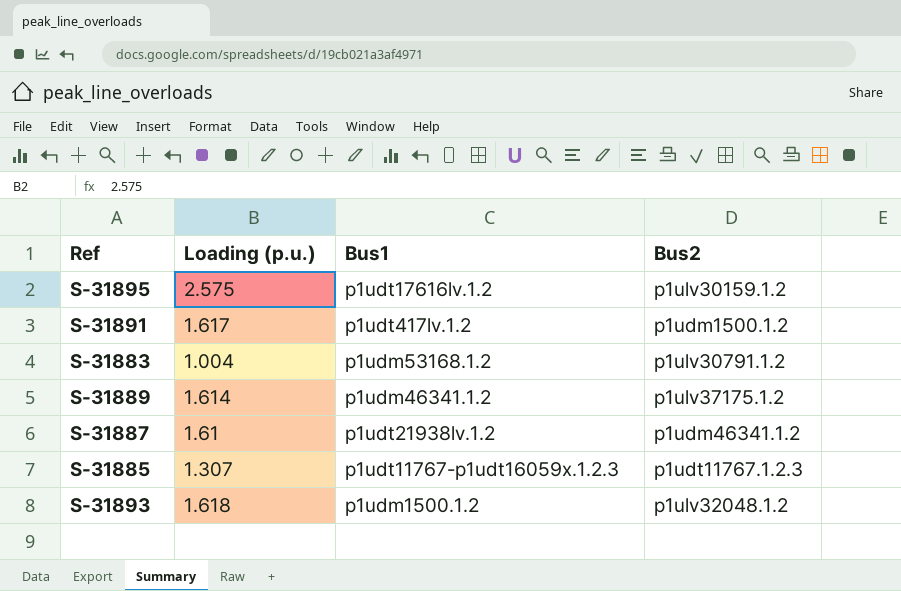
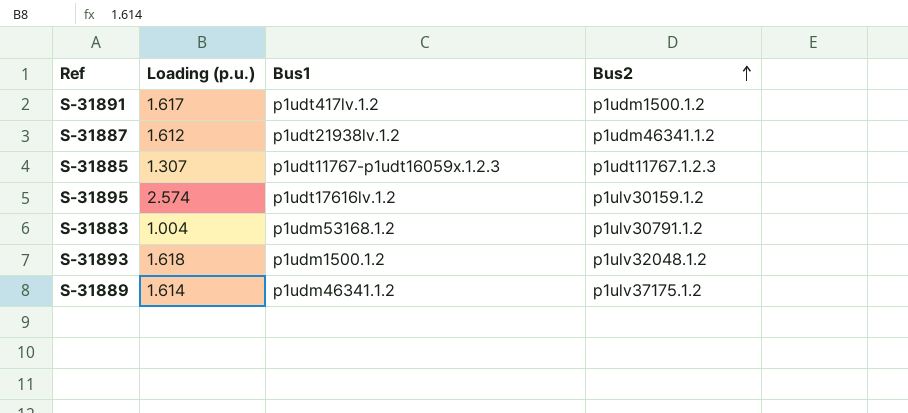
row order: none -> Bus2 ascending
S-31887 | Loading (p.u.): 1.61 -> 1.612
S-31895 | Loading (p.u.): 2.575 -> 2.574

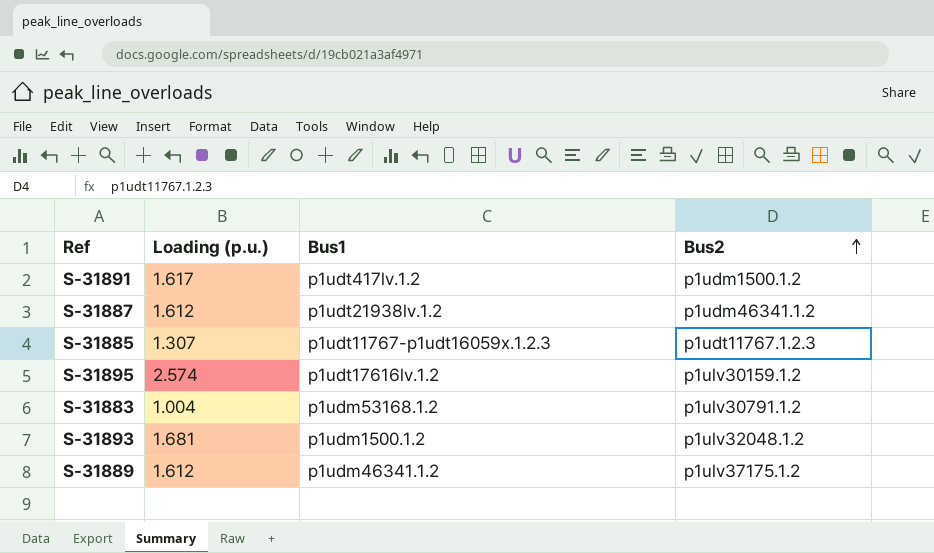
S-31893 | Loading (p.u.): 1.618 -> 1.681
S-31889 | Loading (p.u.): 1.614 -> 1.612

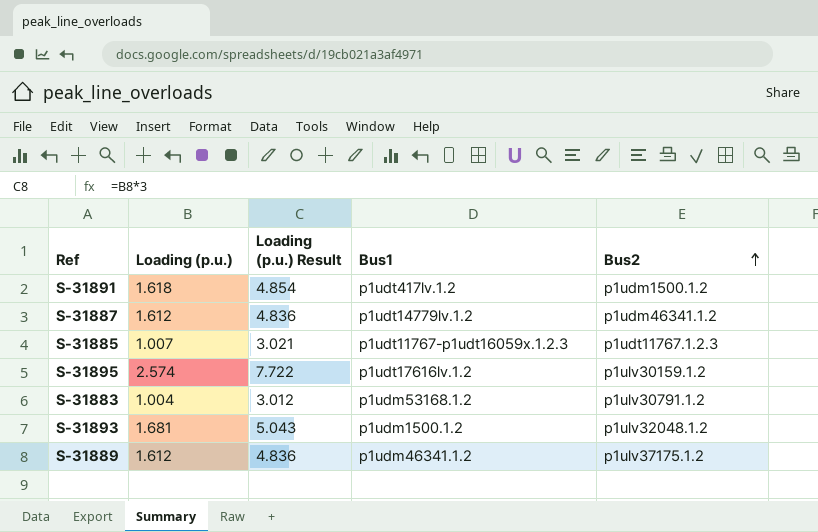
column Loading (p.u.) Result | formula: none -> [Loading (p.u.)] * 3
S-31891 | Loading (p.u.): 1.617 -> 1.618
S-31887 | Bus1: p1udt21938lv.1.2 -> p1udt14779lv.1.2
S-31885 | Loading (p.u.): 1.307 -> 1.007

